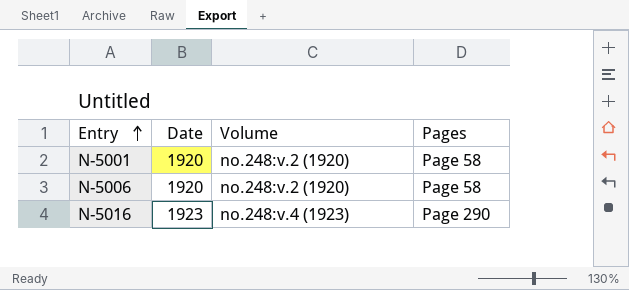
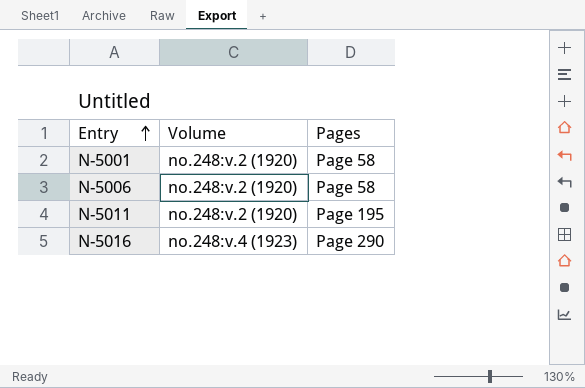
column Date | position: 2 -> none
row N-5011: none -> no.248:v.2 (1920) | Page 195

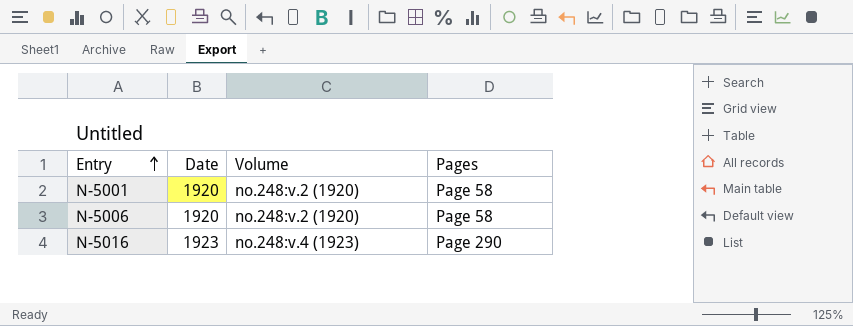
column Date | position: none -> 2
row N-5011: no.248:v.2 (1920) | Page 195 -> none

